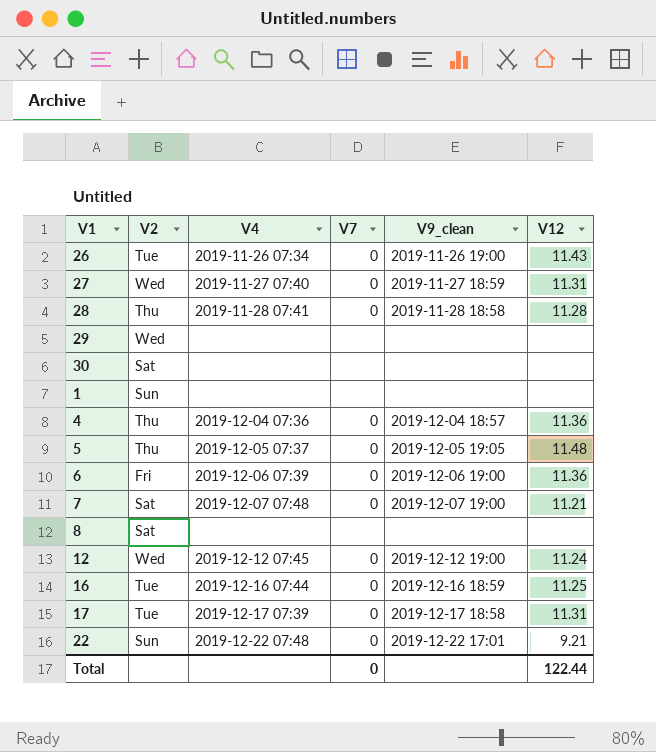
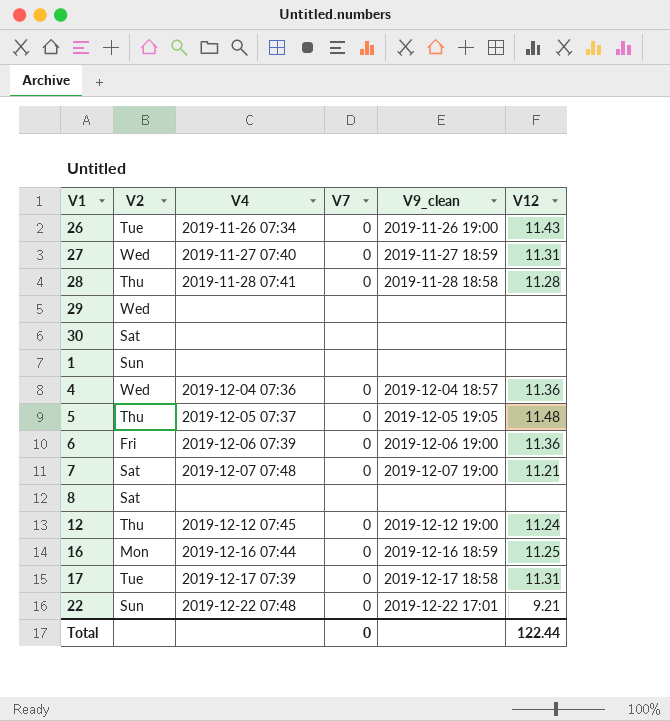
4 | V2: Thu -> Wed
12 | V2: Wed -> Thu
16 | V2: Tue -> Mon

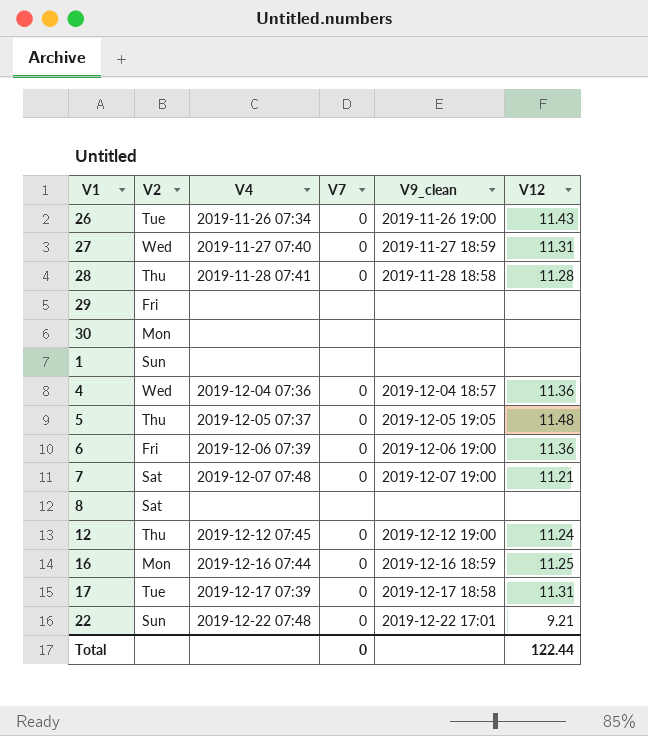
29 | V2: Wed -> Fri
30 | V2: Sat -> Mon

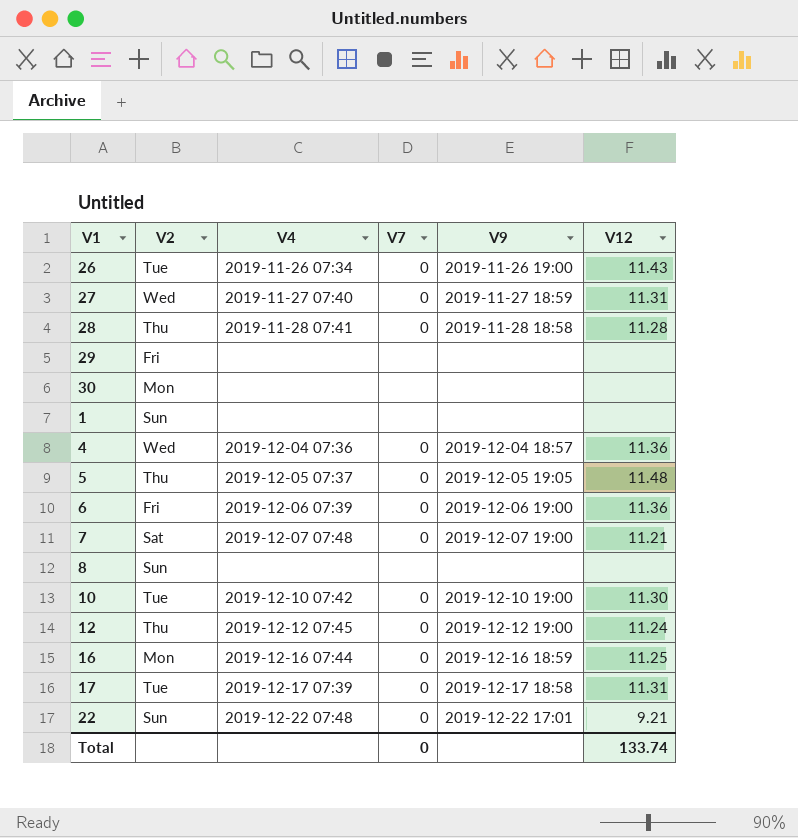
column name: V9_clean -> V9
8 | V2: Sat -> Sun
row 10: none -> Tue | 2019-12-10 07:42 | 0 | 2019-12-10 19:00 | 11.30
Total | V12: 122.44 -> 133.74

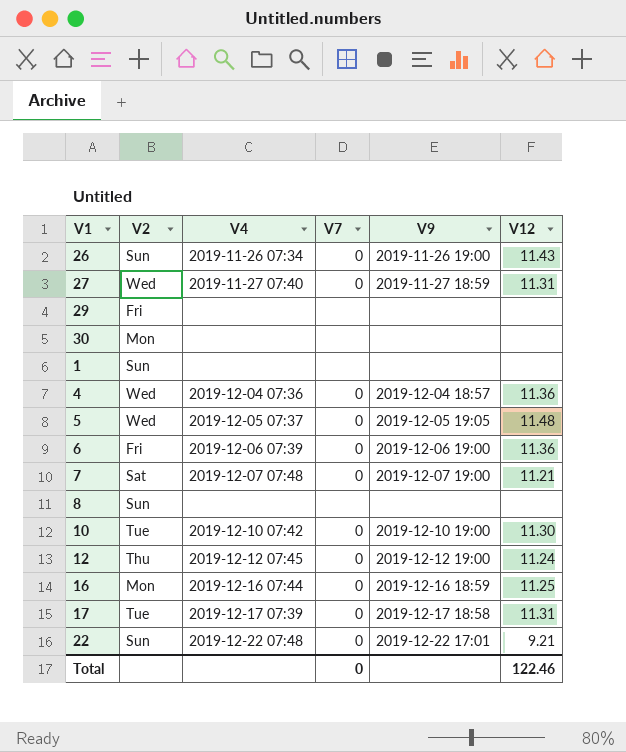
row 28: Thu | 2019-11-28 07:41 | 0 | 2019-11-28 18:58 | 11.28 -> none
26 | V2: Tue -> Sun
5 | V2: Thu -> Wed
Total | V12: 133.74 -> 122.46

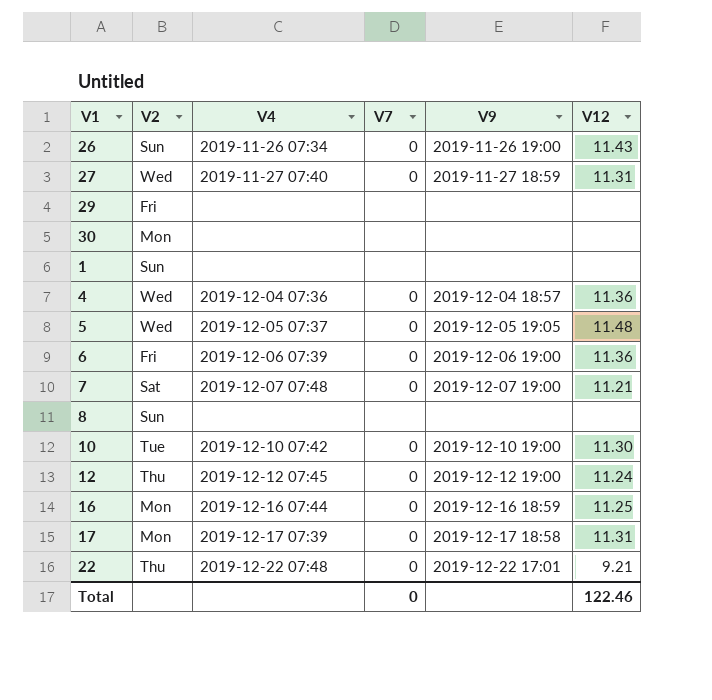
17 | V2: Tue -> Mon
22 | V2: Sun -> Thu

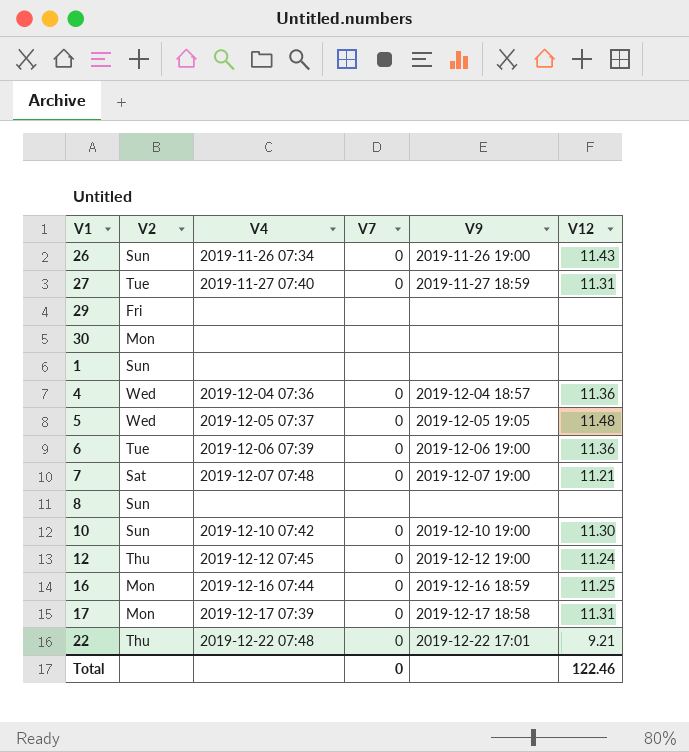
27 | V2: Wed -> Tue
6 | V2: Fri -> Tue
10 | V2: Tue -> Sun

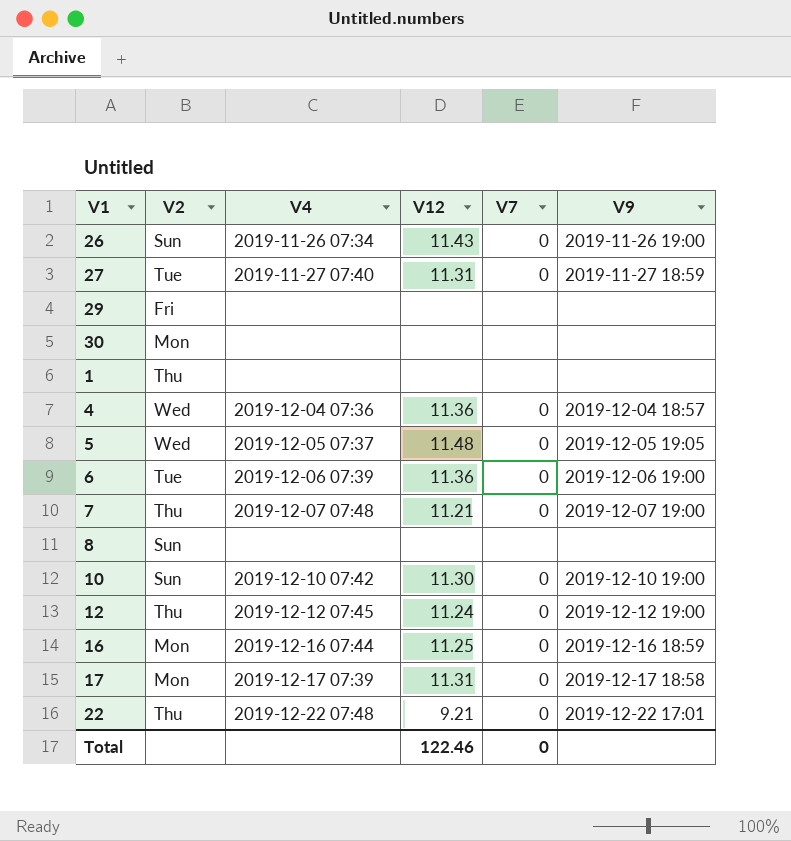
column V12 | position: 6 -> 4
1 | V2: Sun -> Thu
7 | V2: Sat -> Thu

